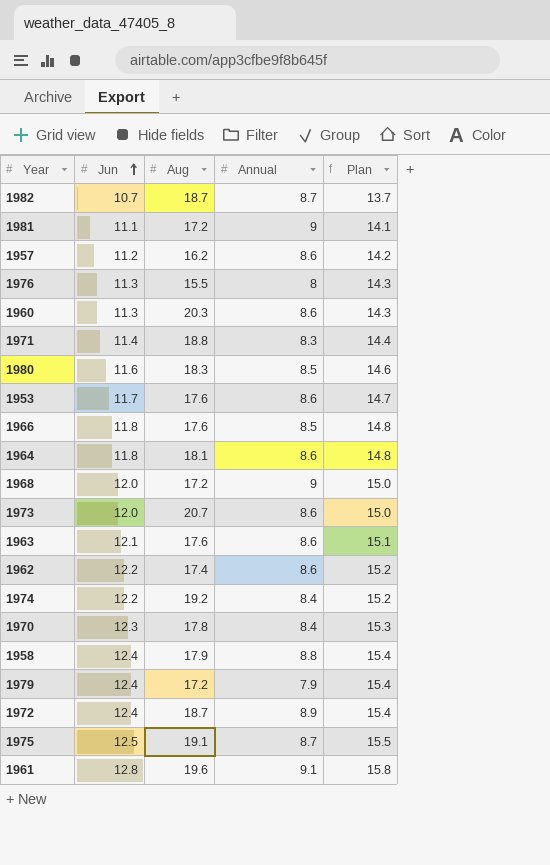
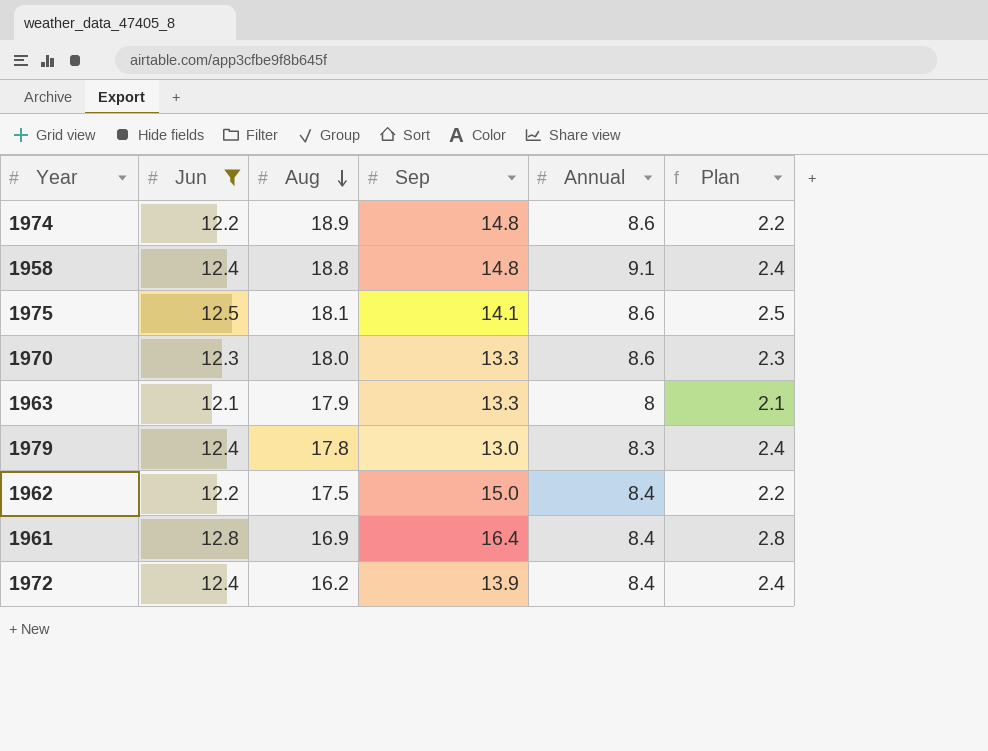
filter: none -> Jun >= 12.1
row order: Jun ascending -> Aug descending
column Sep | position: none -> 4
column Plan | formula: [Jun] + 3 -> [Jun] - 10
1974 | Aug: 19.2 -> 18.9
1974 | Annual: 8.4 -> 8.6
1958 | Aug: 17.9 -> 18.8
1958 | Annual: 8.8 -> 9.1
1975 | Aug: 19.1 -> 18.1
1975 | Annual: 8.7 -> 8.6
1970 | Aug: 17.8 -> 18.0
1970 | Annual: 8.4 -> 8.6
1963 | Aug: 17.6 -> 17.9
1963 | Annual: 8.6 -> 8
1979 | Aug: 17.2 -> 17.8
1979 | Annual: 7.9 -> 8.3
1962 | Aug: 17.4 -> 17.5
1962 | Annual: 8.6 -> 8.4
1961 | Aug: 19.6 -> 16.9
1961 | Annual: 9.1 -> 8.4
1972 | Aug: 18.7 -> 16.2
1972 | Annual: 8.9 -> 8.4

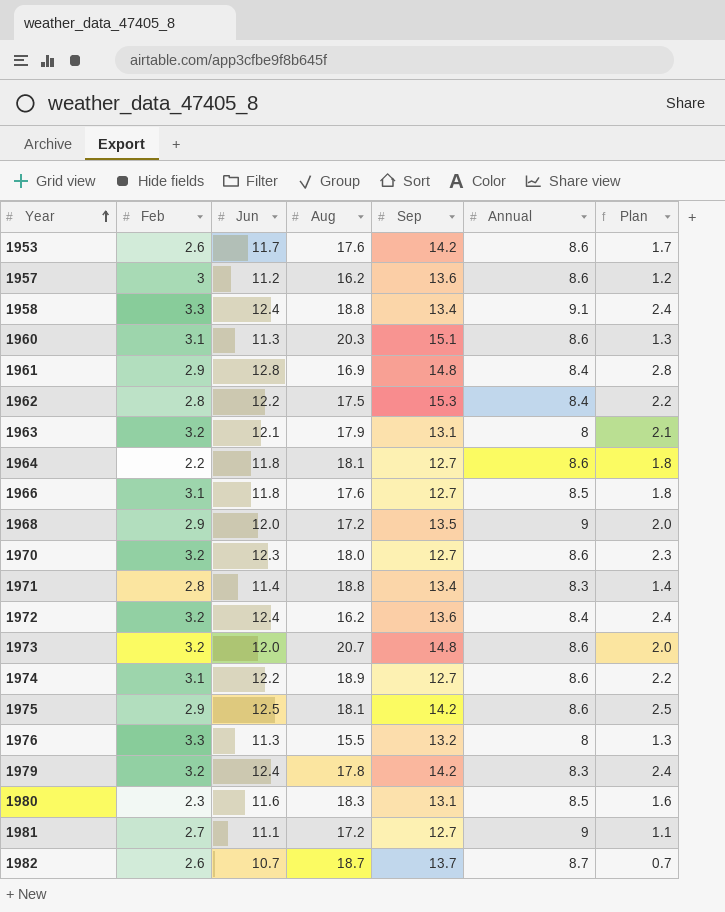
filter: Jun >= 12.1 -> none
row order: Aug descending -> Year ascending
column Feb | position: none -> 2
1958 | Sep: 14.8 -> 13.4
1961 | Sep: 16.4 -> 14.8
1962 | Sep: 15.0 -> 15.3
1963 | Sep: 13.3 -> 13.1
1970 | Sep: 13.3 -> 12.7
1972 | Sep: 13.9 -> 13.6
1974 | Sep: 14.8 -> 12.7
1975 | Sep: 14.1 -> 14.2
1979 | Sep: 13.0 -> 14.2

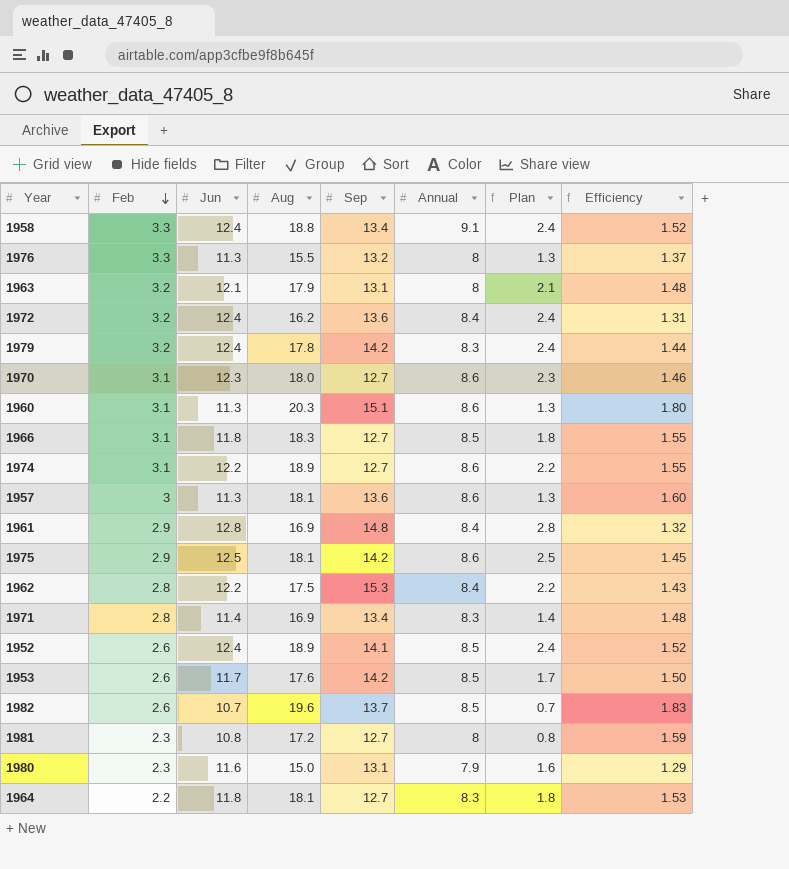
row order: Year ascending -> Feb descending
column Efficiency | formula: none -> [Aug] / [Jun]
row 1968: 2.9 | 12.0 | 17.2 | 13.5 | 9 | 2.0 -> none
row 1973: 3.2 | 12.0 | 20.7 | 14.8 | 8.6 | 2.0 -> none
1970 | Feb: 3.2 -> 3.1
1966 | Aug: 17.6 -> 18.3
1957 | Jun: 11.2 -> 11.3
1957 | Aug: 16.2 -> 18.1
1957 | Plan: 1.2 -> 1.3
1971 | Aug: 18.8 -> 16.9
row 1952: none -> 2.6 | 12.4 | 18.9 | 14.1 | 8.5 | 2.4 | 1.52
1953 | Annual: 8.6 -> 8.5
1982 | Aug: 18.7 -> 19.6
1982 | Annual: 8.7 -> 8.5
1981 | Feb: 2.7 -> 2.3
1981 | Jun: 11.1 -> 10.8
1981 | Annual: 9 -> 8
1981 | Plan: 1.1 -> 0.8
1980 | Aug: 18.3 -> 15.0
1980 | Annual: 8.5 -> 7.9
1964 | Annual: 8.6 -> 8.3

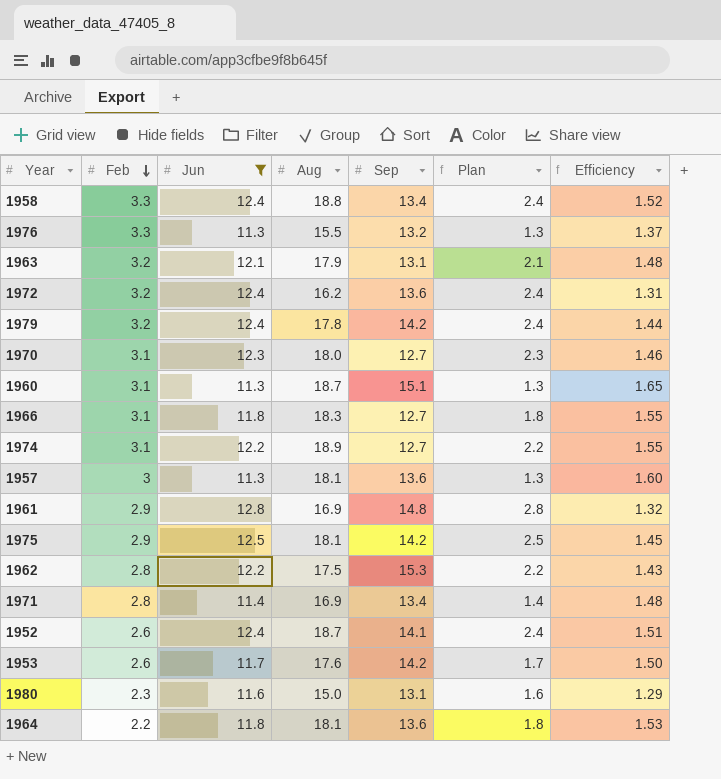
filter: none -> Jun >= 11.3
column Annual | position: 6 -> none
1960 | Aug: 20.3 -> 18.7
1960 | Efficiency: 1.80 -> 1.65
1952 | Aug: 18.9 -> 18.7
1952 | Efficiency: 1.52 -> 1.51
1964 | Sep: 12.7 -> 13.6

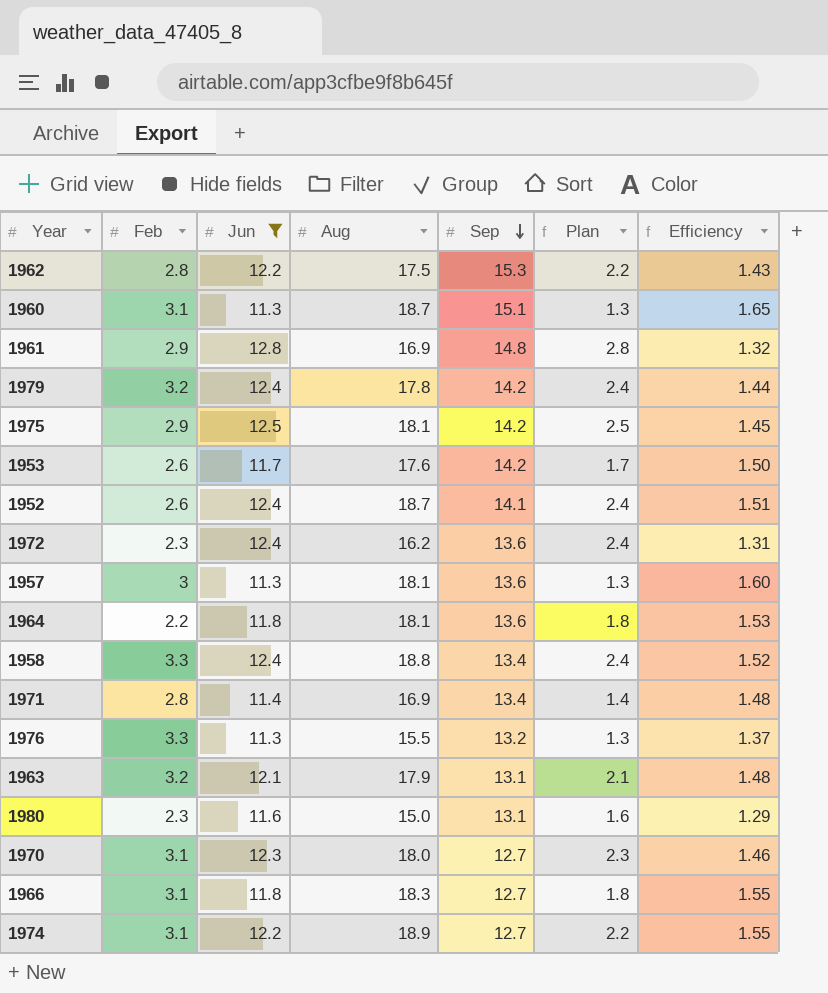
row order: Feb descending -> Sep descending
1972 | Feb: 3.2 -> 2.3

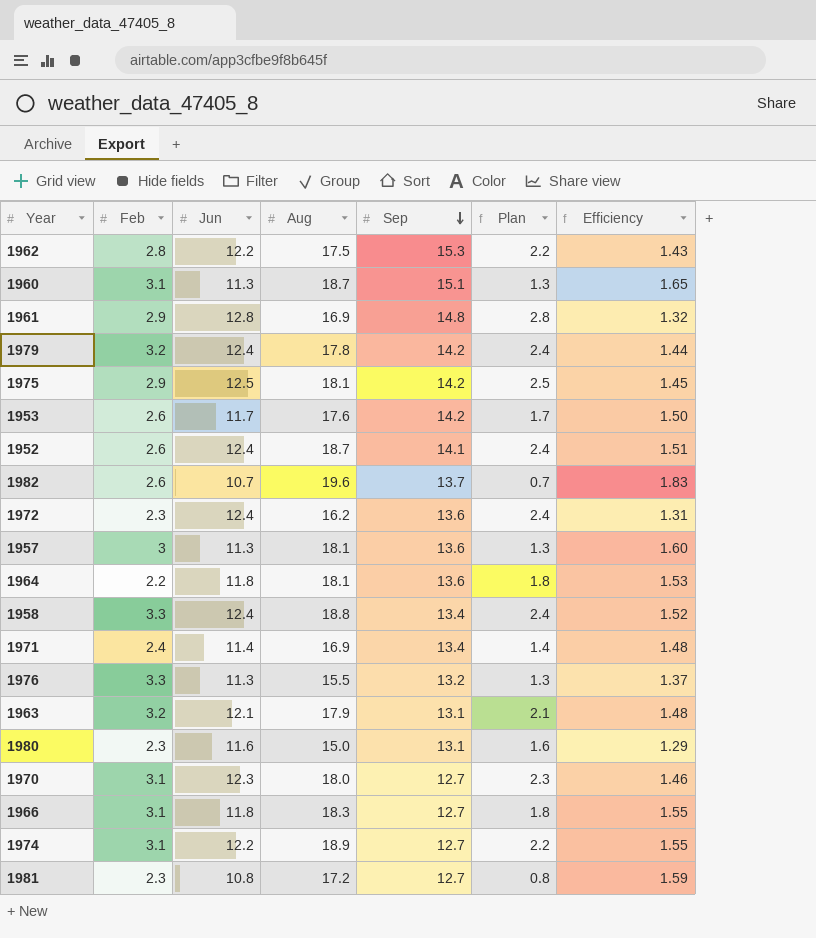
filter: Jun >= 11.3 -> none
1971 | Feb: 2.8 -> 2.4

